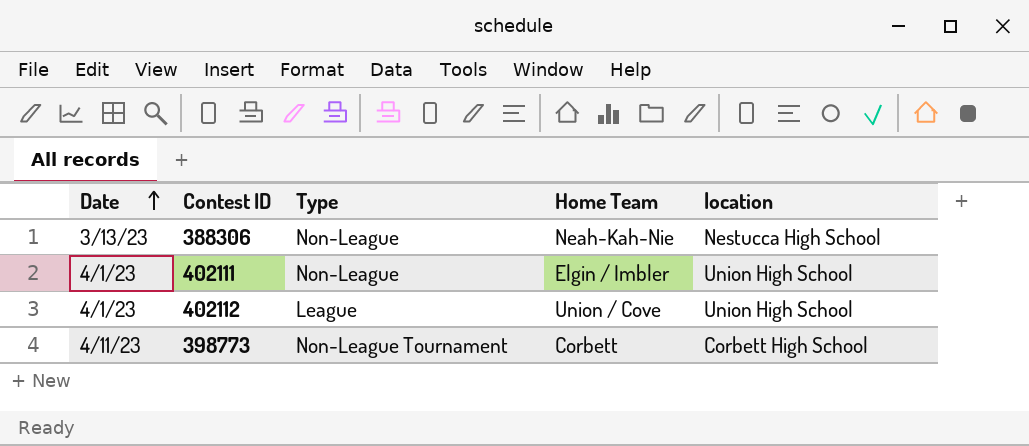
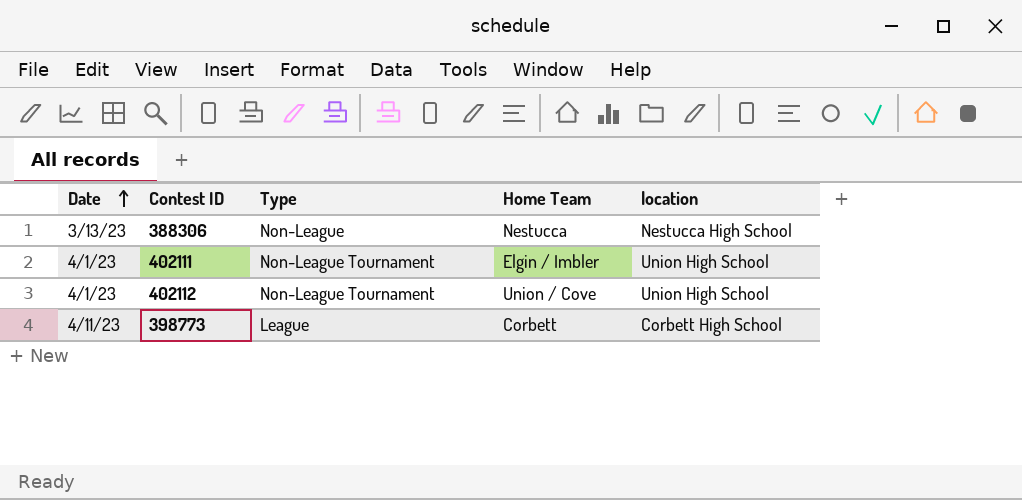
388306 | Home Team: Neah-Kah-Nie -> Nestucca
402111 | Type: Non-League -> Non-League Tournament
402112 | Type: League -> Non-League Tournament
398773 | Type: Non-League Tournament -> League

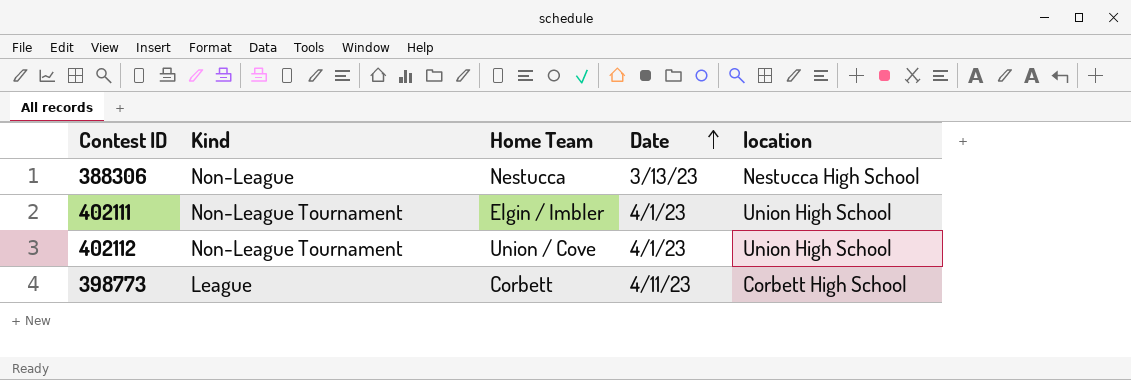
column name: Type -> Kind
column Date | position: 1 -> 4

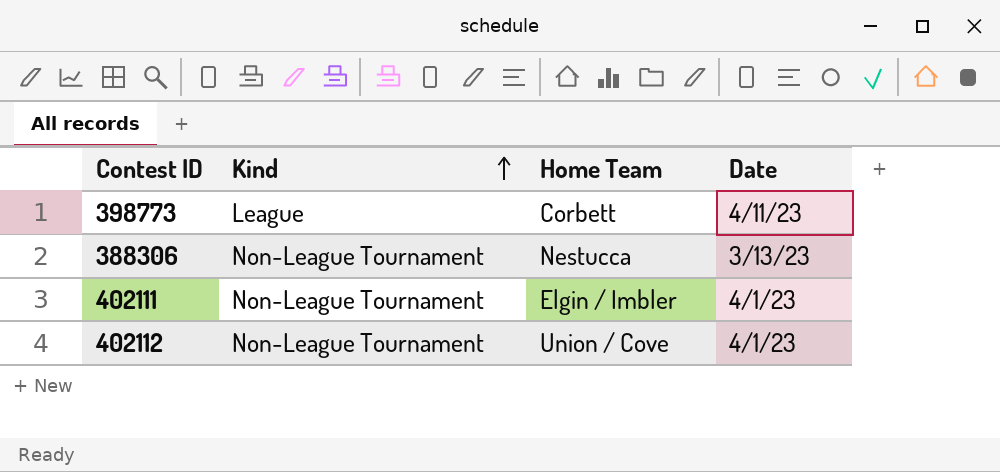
row order: Date ascending -> Kind ascending
column location | position: 5 -> none
388306 | Kind: Non-League -> Non-League Tournament

